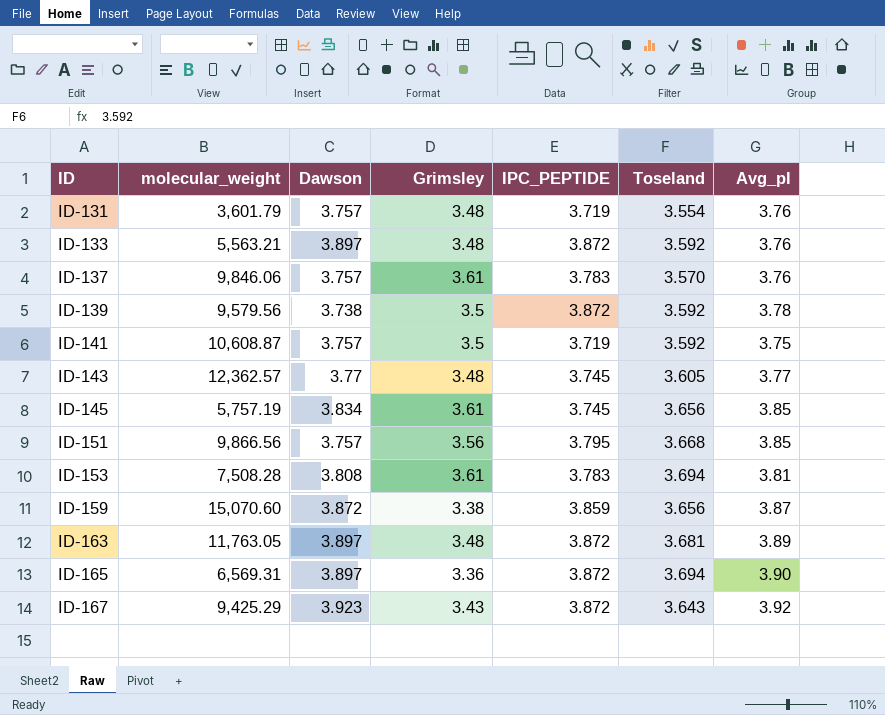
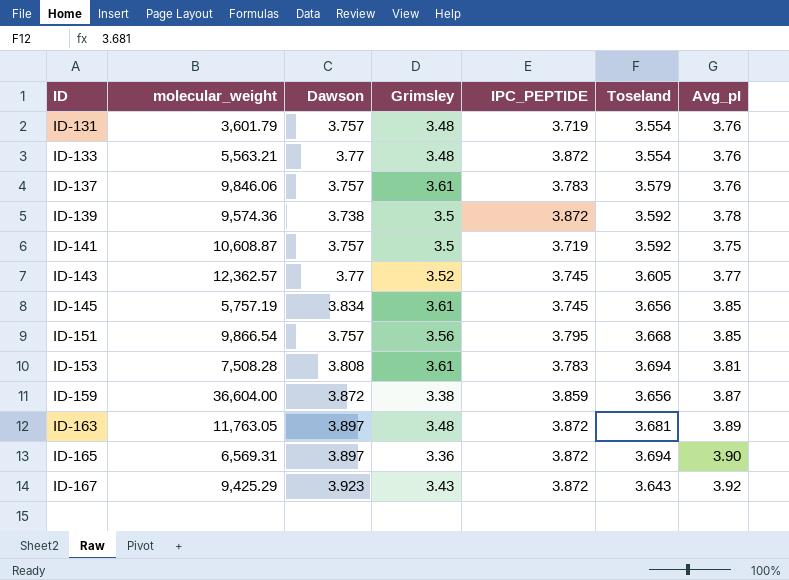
ID-133 | Dawson: 3.897 -> 3.77
ID-133 | Toseland: 3.592 -> 3.554
ID-137 | Toseland: 3.570 -> 3.579
ID-139 | molecular_weight: 9,579.56 -> 9,574.36
ID-143 | Grimsley: 3.48 -> 3.52
ID-151 | molecular_weight: 9,866.56 -> 9,866.54
ID-159 | molecular_weight: 15,070.60 -> 36,604.00

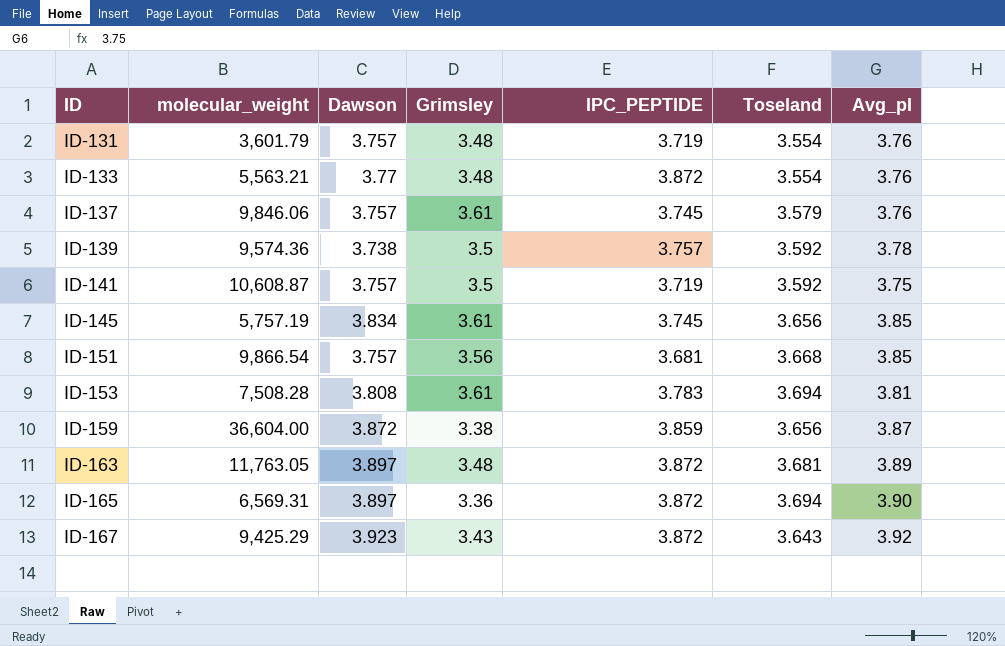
row ID-143: 12,362.57 | 3.77 | 3.52 | 3.745 | 3.605 | 3.77 -> none
ID-137 | IPC_PEPTIDE: 3.783 -> 3.745
ID-139 | IPC_PEPTIDE: 3.872 -> 3.757
ID-151 | IPC_PEPTIDE: 3.795 -> 3.681

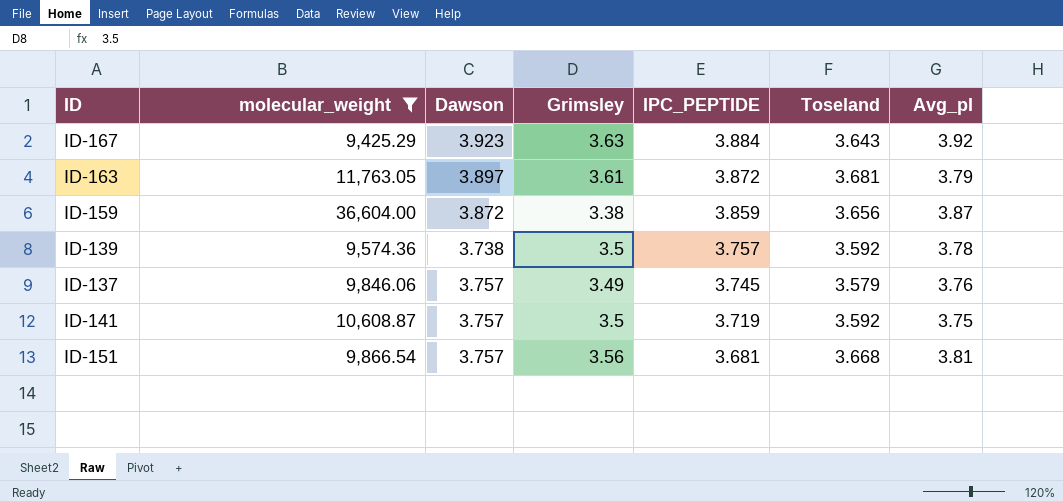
filter: none -> molecular_weight >= 9,425.29
row order: ID ascending -> IPC_PEPTIDE descending
ID-167 | Grimsley: 3.43 -> 3.63
ID-167 | IPC_PEPTIDE: 3.872 -> 3.884
ID-163 | Grimsley: 3.48 -> 3.61
ID-163 | Avg_pI: 3.89 -> 3.79
ID-137 | Grimsley: 3.61 -> 3.49
ID-151 | Avg_pI: 3.85 -> 3.81

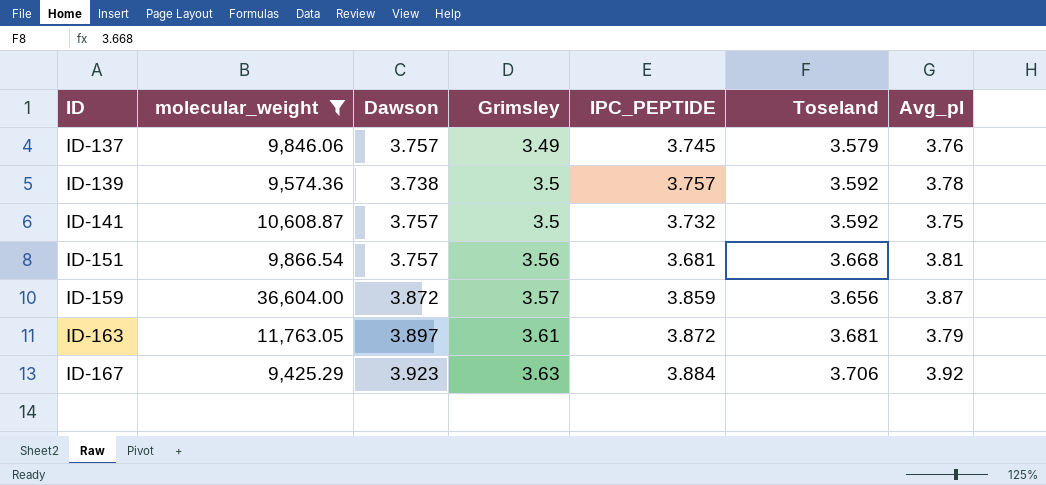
row order: IPC_PEPTIDE descending -> ID ascending
ID-141 | IPC_PEPTIDE: 3.719 -> 3.732
ID-159 | Grimsley: 3.38 -> 3.57
ID-167 | Toseland: 3.643 -> 3.706

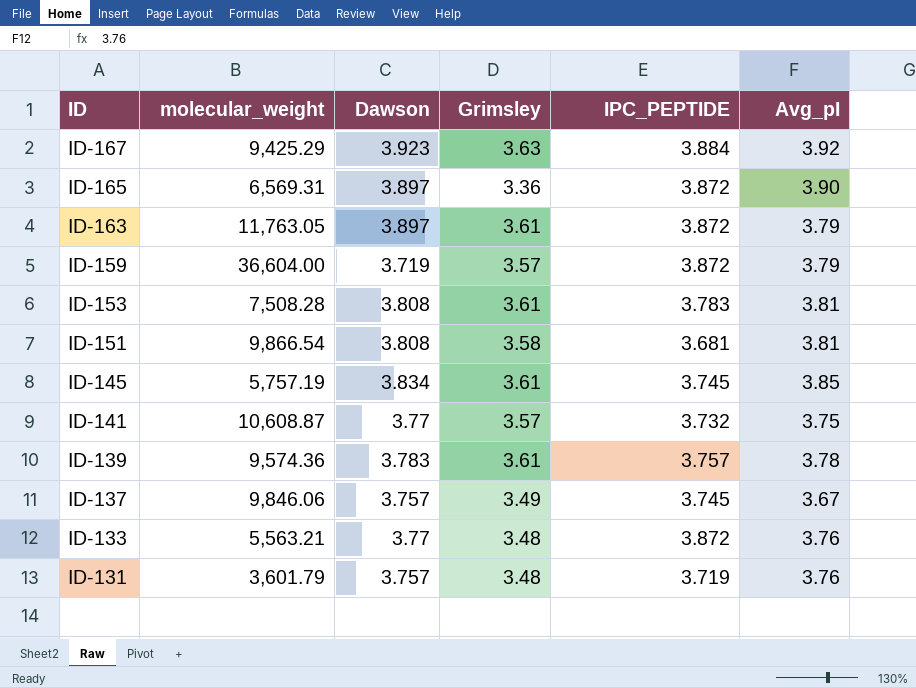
filter: molecular_weight >= 9,425.29 -> none
row order: ID ascending -> ID descending
column Toseland | position: 6 -> none
ID-159 | Dawson: 3.872 -> 3.719
ID-159 | IPC_PEPTIDE: 3.859 -> 3.872
ID-159 | Avg_pI: 3.87 -> 3.79
ID-151 | Dawson: 3.757 -> 3.808
ID-151 | Grimsley: 3.56 -> 3.58
ID-141 | Dawson: 3.757 -> 3.77
ID-141 | Grimsley: 3.5 -> 3.57
ID-139 | Dawson: 3.738 -> 3.783
ID-139 | Grimsley: 3.5 -> 3.61
ID-137 | Avg_pI: 3.76 -> 3.67

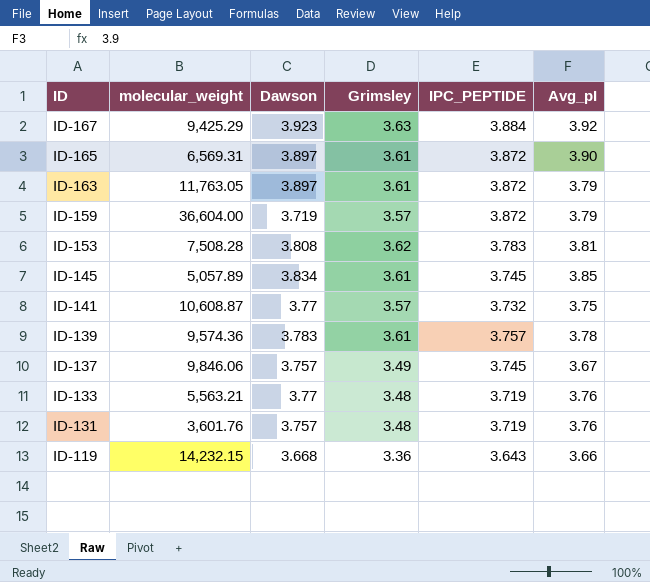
row ID-151: 9,866.54 | 3.808 | 3.58 | 3.681 | 3.81 -> none
ID-165 | Grimsley: 3.36 -> 3.61
ID-153 | Grimsley: 3.61 -> 3.62
ID-145 | molecular_weight: 5,757.19 -> 5,057.89
ID-133 | IPC_PEPTIDE: 3.872 -> 3.719
ID-131 | molecular_weight: 3,601.79 -> 3,601.76
row ID-119: none -> 14,232.15 | 3.668 | 3.36 | 3.643 | 3.66

